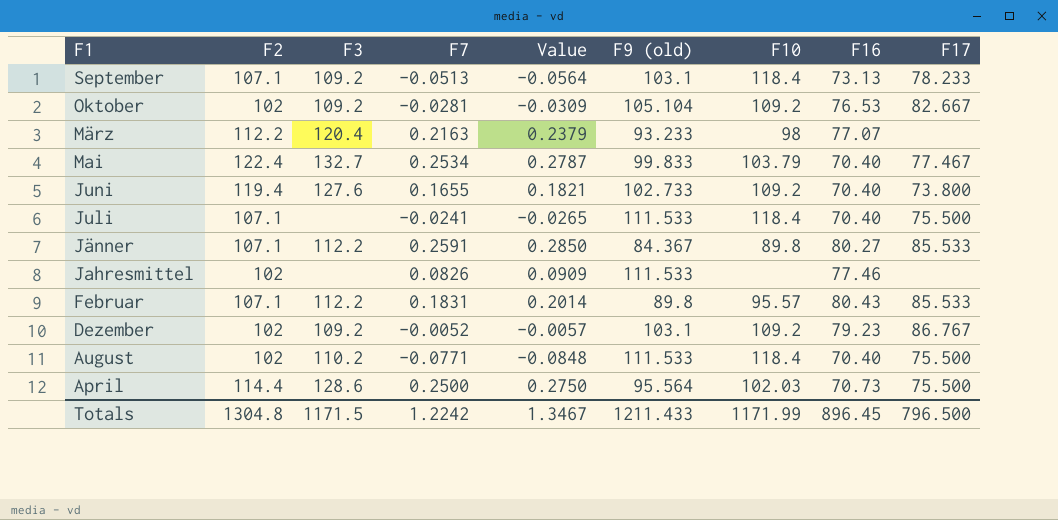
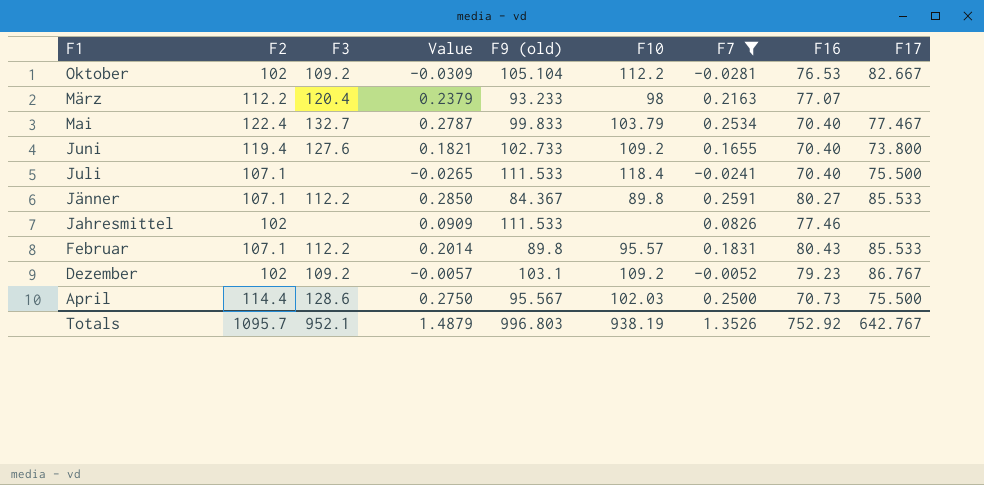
filter: none -> F7 >= -0.0281
column F7 | position: 4 -> 7
Oktober | F10: 109.2 -> 112.2
April | F9 (old): 95.564 -> 95.567
Totals | F2: 1304.8 -> 1095.7
Totals | F3: 1171.5 -> 952.1
Totals | Value: 1.3467 -> 1.4879
Totals | F9 (old): 1211.433 -> 996.803
Totals | F10: 1171.99 -> 938.19
Totals | F7: 1.2242 -> 1.3526
Totals | F16: 896.45 -> 752.92
Totals | F17: 796.500 -> 642.767

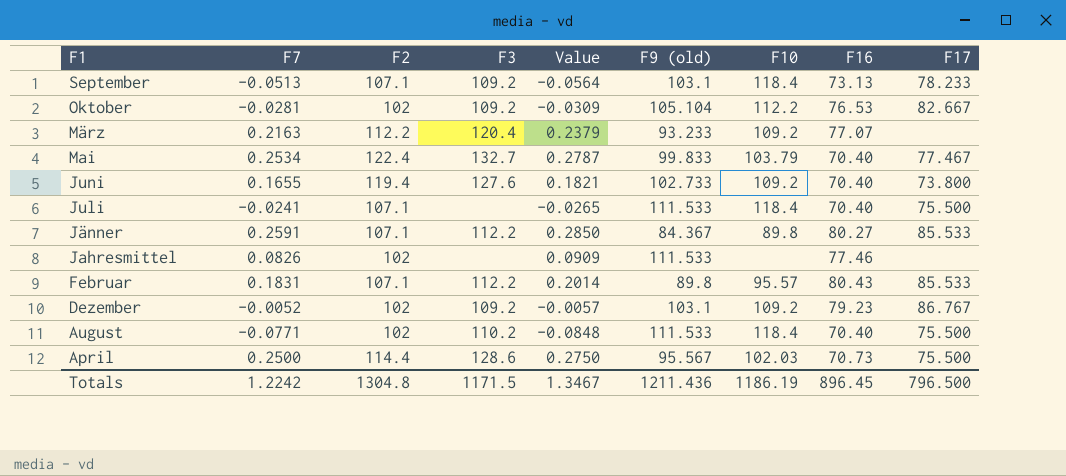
filter: F7 >= -0.0281 -> none
column F7 | position: 7 -> 2
März | F10: 98 -> 109.2
Totals | F7: 1.3526 -> 1.2242
Totals | F2: 1095.7 -> 1304.8
Totals | F3: 952.1 -> 1171.5
Totals | Value: 1.4879 -> 1.3467
Totals | F9 (old): 996.803 -> 1211.436
Totals | F10: 938.19 -> 1186.19
Totals | F16: 752.92 -> 896.45
Totals | F17: 642.767 -> 796.500

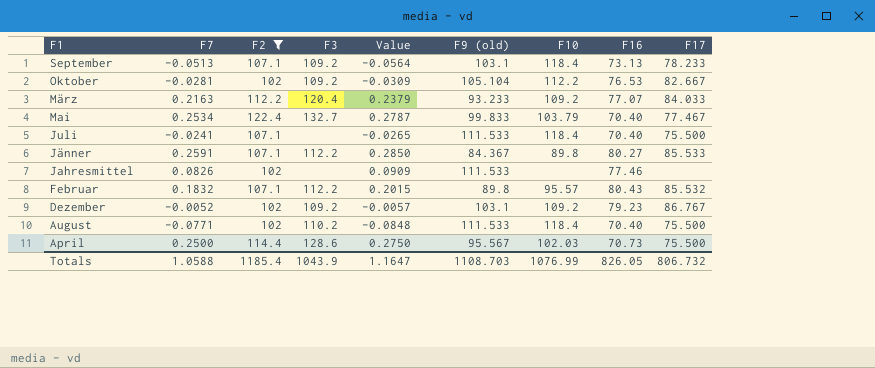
filter: none -> F2 != 119.4
März | F17: none -> 84.033
Februar | F7: 0.1831 -> 0.1832
Februar | Value: 0.2014 -> 0.2015
Februar | F17: 85.533 -> 85.532
Totals | F7: 1.2242 -> 1.0588
Totals | F2: 1304.8 -> 1185.4
Totals | F3: 1171.5 -> 1043.9
Totals | Value: 1.3467 -> 1.1647
Totals | F9 (old): 1211.436 -> 1108.703
Totals | F10: 1186.19 -> 1076.99
Totals | F16: 896.45 -> 826.05
Totals | F17: 796.500 -> 806.732

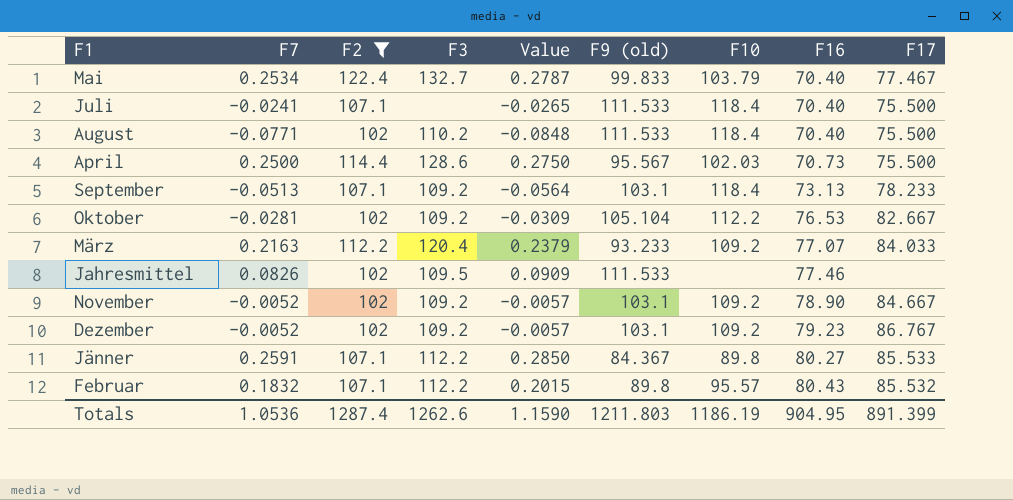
row order: F1 descending -> F16 ascending
Jahresmittel | F3: none -> 109.5
row November: none -> -0.0052 | 102 | 109.2 | -0.0057 | 103.1 | 109.2 | 78.90 | 84.667
Totals | F7: 1.0588 -> 1.0536
Totals | F2: 1185.4 -> 1287.4
Totals | F3: 1043.9 -> 1262.6
Totals | Value: 1.1647 -> 1.1590
Totals | F9 (old): 1108.703 -> 1211.803
Totals | F10: 1076.99 -> 1186.19
Totals | F16: 826.05 -> 904.95
Totals | F17: 806.732 -> 891.399

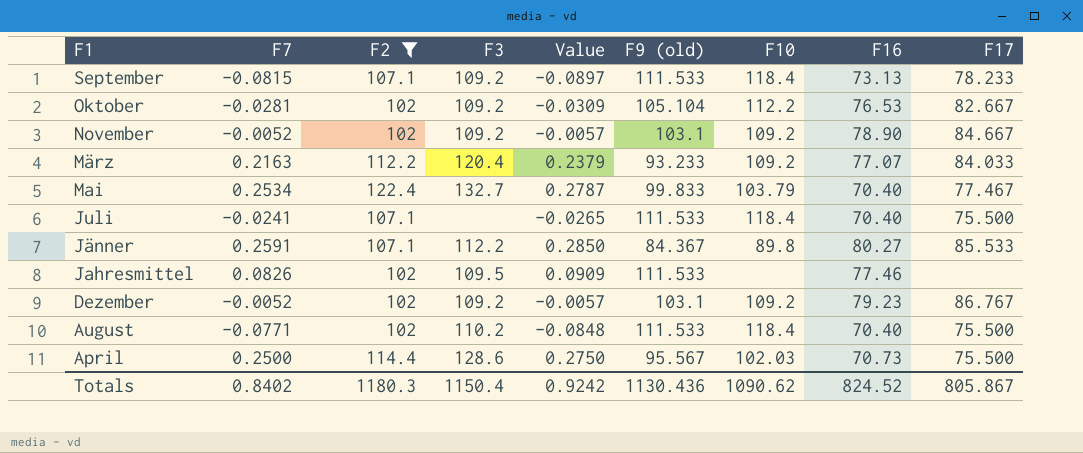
row order: F16 ascending -> F1 descending
row Februar: 0.1832 | 107.1 | 112.2 | 0.2015 | 89.8 | 95.57 | 80.43 | 85.532 -> none
September | F7: -0.0513 -> -0.0815
September | Value: -0.0564 -> -0.0897
September | F9 (old): 103.1 -> 111.533
Totals | F7: 1.0536 -> 0.8402
Totals | F2: 1287.4 -> 1180.3
Totals | F3: 1262.6 -> 1150.4
Totals | Value: 1.1590 -> 0.9242
Totals | F9 (old): 1211.803 -> 1130.436
Totals | F10: 1186.19 -> 1090.62
Totals | F16: 904.95 -> 824.52
Totals | F17: 891.399 -> 805.867

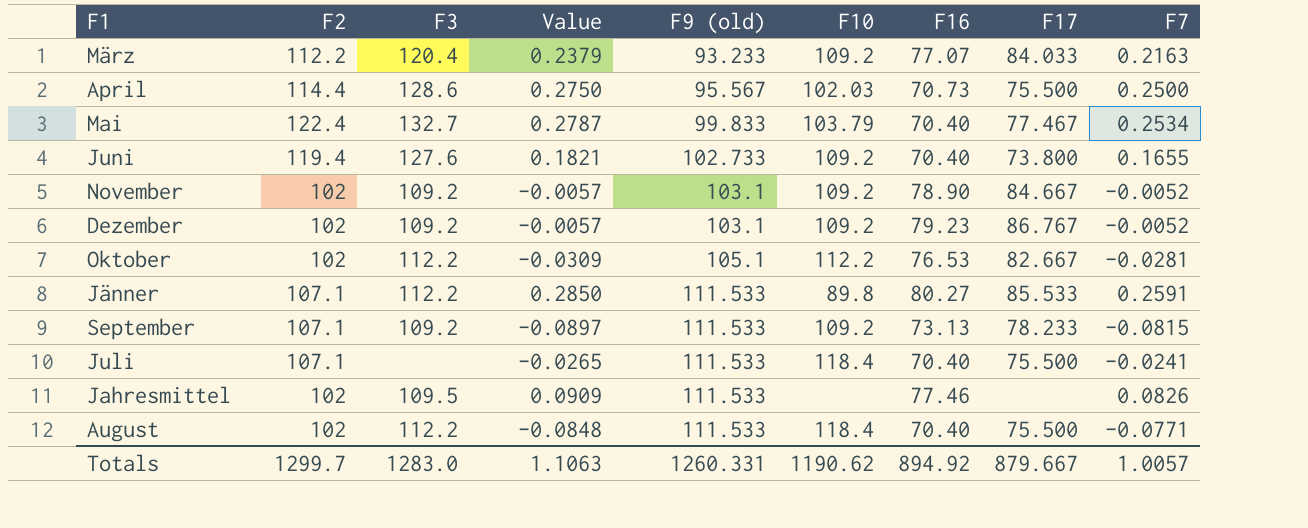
filter: F2 != 119.4 -> none
row order: F1 descending -> F9 (old) ascending
column F7 | position: 2 -> 9
Oktober | F3: 109.2 -> 112.2
Oktober | F9 (old): 105.104 -> 105.1
Jänner | F9 (old): 84.367 -> 111.533
September | F10: 118.4 -> 109.2
August | F3: 110.2 -> 112.2
Totals | F2: 1180.3 -> 1299.7
Totals | F3: 1150.4 -> 1283.0
Totals | Value: 0.9242 -> 1.1063
Totals | F9 (old): 1130.436 -> 1260.331
Totals | F10: 1090.62 -> 1190.62
Totals | F16: 824.52 -> 894.92
Totals | F17: 805.867 -> 879.667
Totals | F7: 0.8402 -> 1.0057

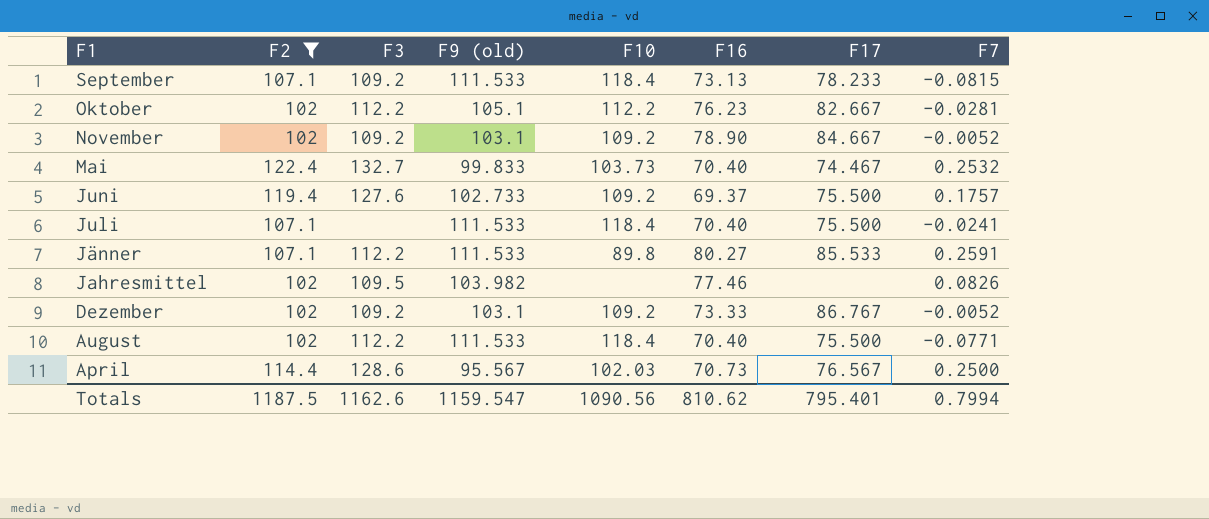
filter: none -> F2 != 112.2
row order: F9 (old) ascending -> F1 descending
column Value | formula: [F7] * 1.1 -> none
September | F10: 109.2 -> 118.4
Oktober | F16: 76.53 -> 76.23
Mai | F10: 103.79 -> 103.73
Mai | F17: 77.467 -> 74.467
Mai | F7: 0.2534 -> 0.2532
Juni | F16: 70.40 -> 69.37
Juni | F17: 73.800 -> 75.500
Juni | F7: 0.1655 -> 0.1757
Jahresmittel | F9 (old): 111.533 -> 103.982
Dezember | F16: 79.23 -> 73.33
April | F17: 75.500 -> 76.567
Totals | F2: 1299.7 -> 1187.5
Totals | F3: 1283.0 -> 1162.6
Totals | F9 (old): 1260.331 -> 1159.547
Totals | F10: 1190.62 -> 1090.56
Totals | F16: 894.92 -> 810.62
Totals | F17: 879.667 -> 795.401
Totals | F7: 1.0057 -> 0.7994

